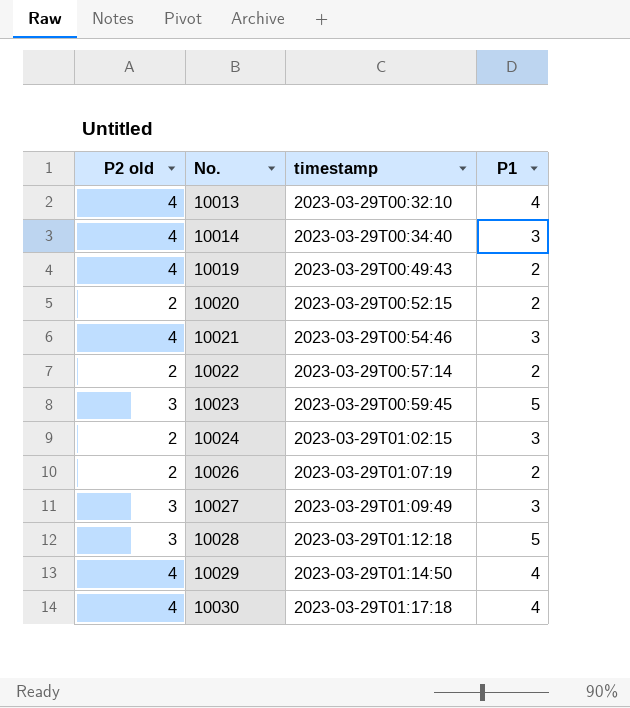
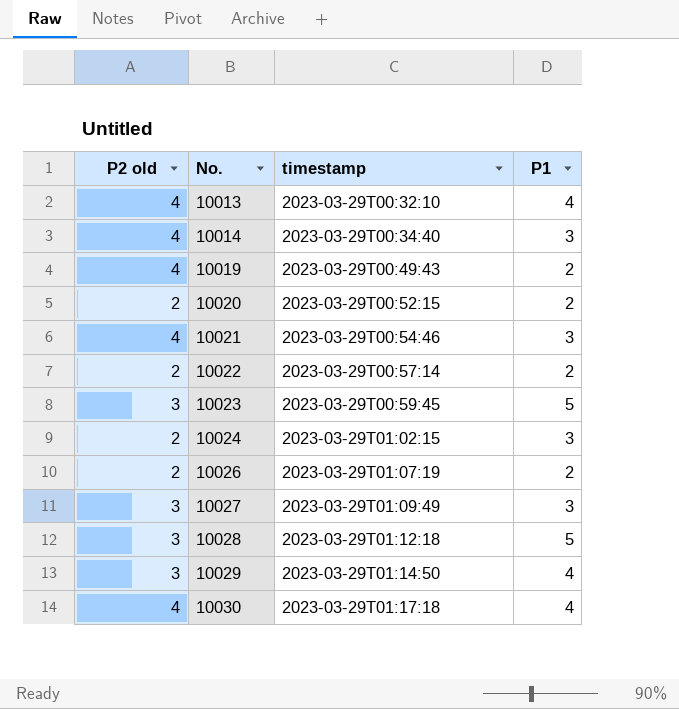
10029 | P2 old: 4 -> 3

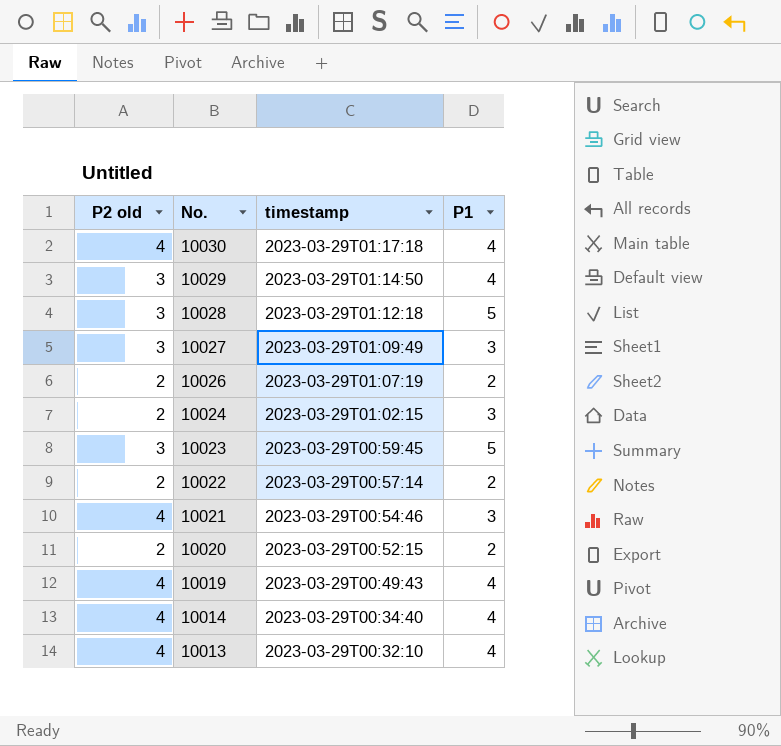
row order: No. ascending -> No. descending
10019 | P1: 2 -> 4
10014 | P1: 3 -> 4

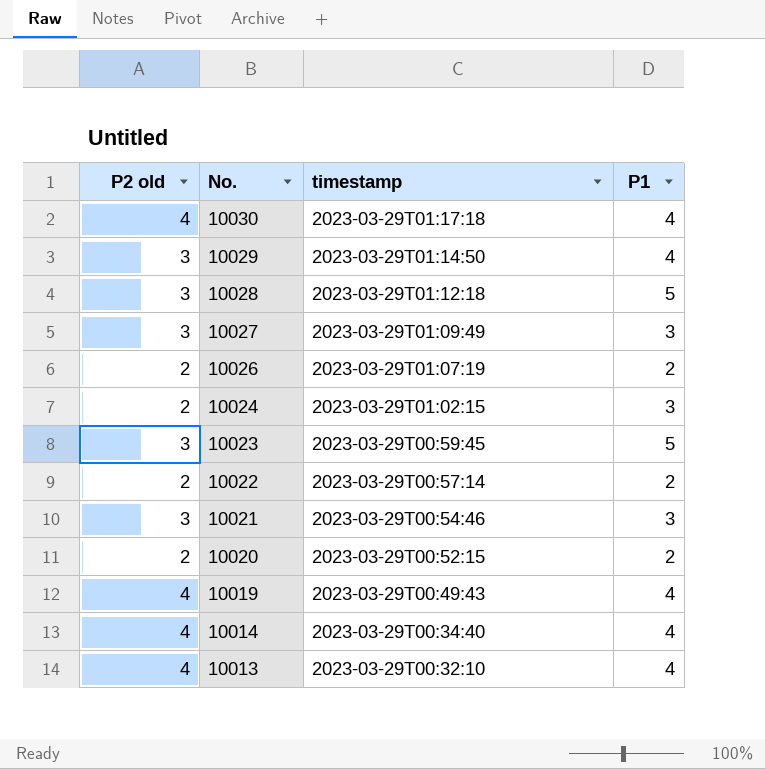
10021 | P2 old: 4 -> 3

